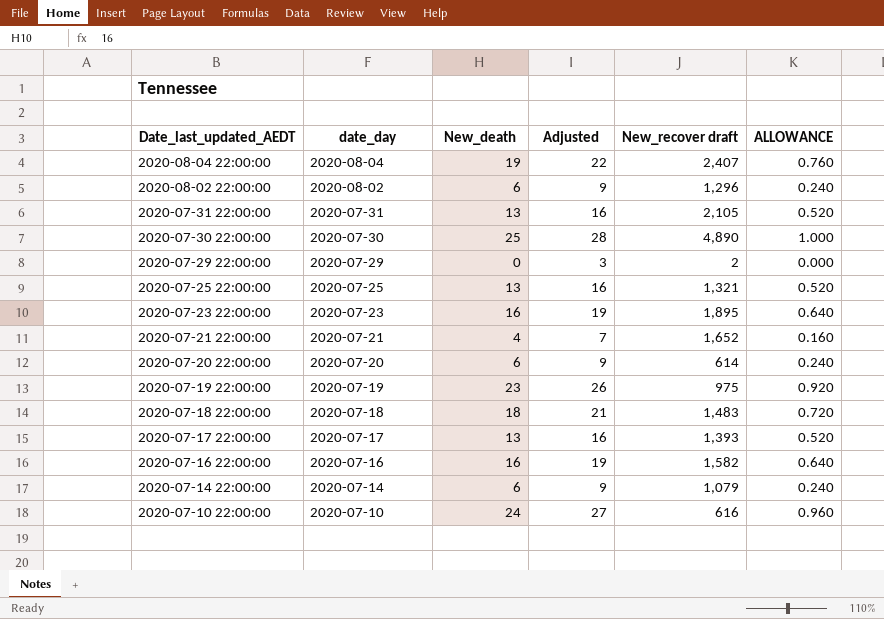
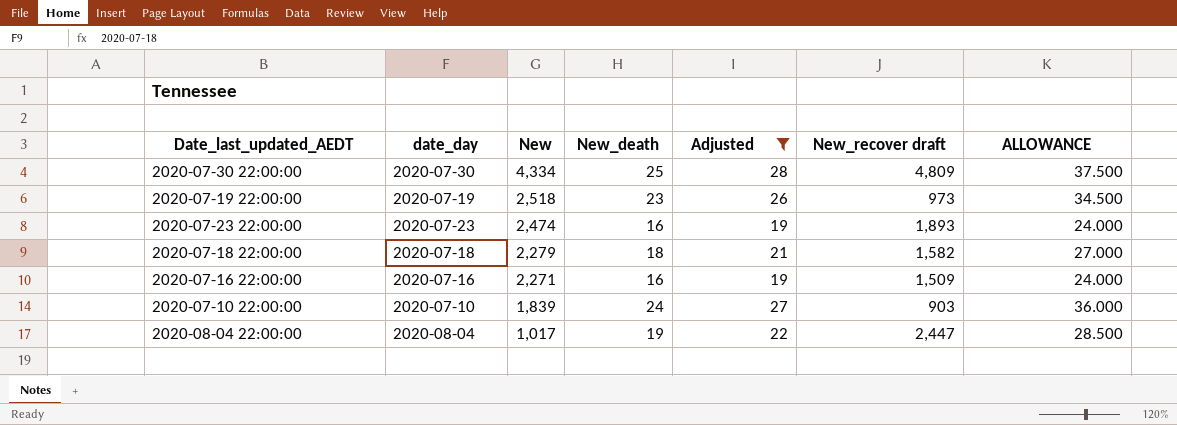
filter: none -> Adjusted >= 19
row order: Date_last_updated_AEDT descending -> New descending
column New | position: none -> 3
column ALLOWANCE | formula: [New_death] * 0.04 -> [New_death] * 1.5
2020-07-30 22:00:00 | New_recover draft: 4,890 -> 4,809
2020-07-19 22:00:00 | New_recover draft: 975 -> 973
2020-07-23 22:00:00 | New_recover draft: 1,895 -> 1,893
2020-07-18 22:00:00 | New_recover draft: 1,483 -> 1,582
2020-07-16 22:00:00 | New_recover draft: 1,582 -> 1,509
2020-07-10 22:00:00 | New_recover draft: 616 -> 903
2020-08-04 22:00:00 | New_recover draft: 2,407 -> 2,447

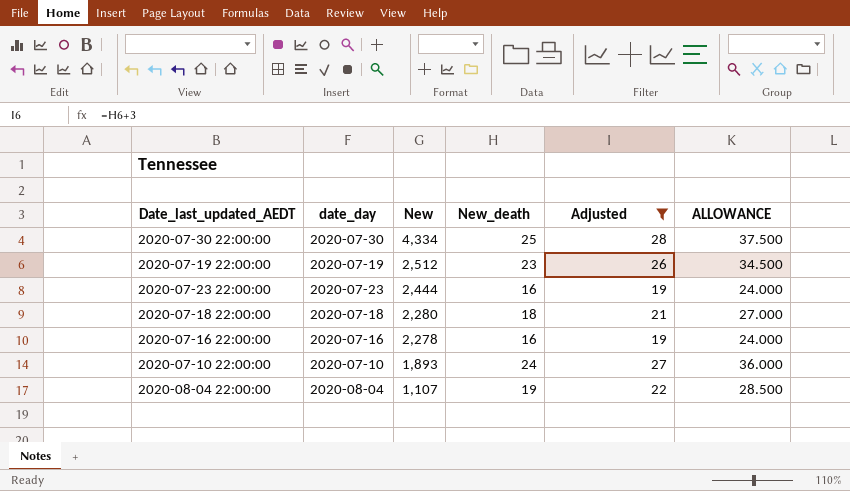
column New_recover draft | position: 6 -> none
2020-07-19 22:00:00 | New: 2,518 -> 2,512
2020-07-23 22:00:00 | New: 2,474 -> 2,444
2020-07-18 22:00:00 | New: 2,279 -> 2,280
2020-07-16 22:00:00 | New: 2,271 -> 2,278
2020-07-10 22:00:00 | New: 1,839 -> 1,893
2020-08-04 22:00:00 | New: 1,017 -> 1,107

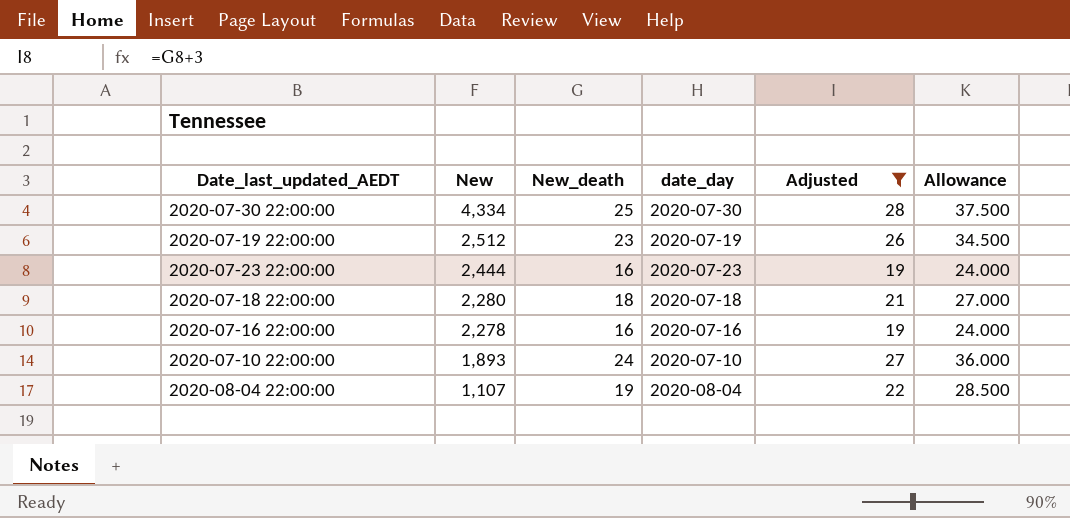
column date_day | position: 2 -> 4
column name: ALLOWANCE -> Allowance

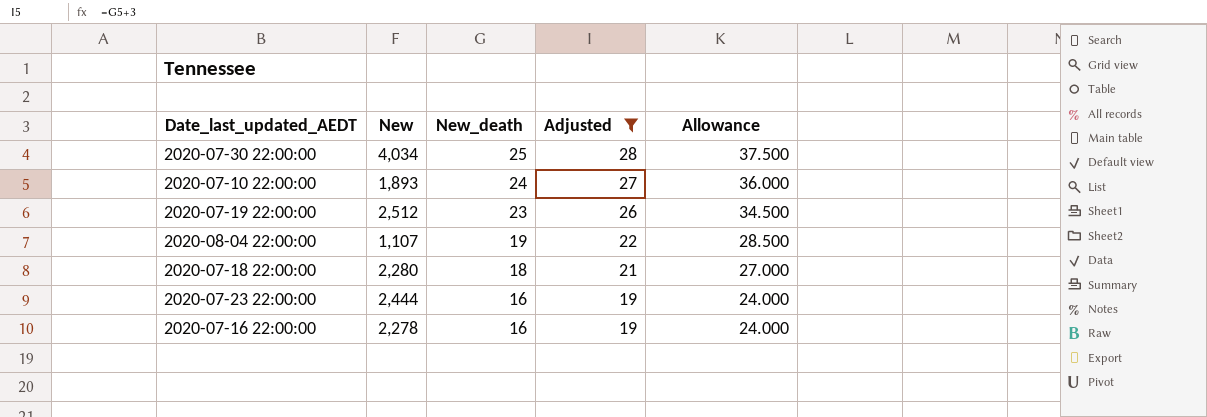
row order: New descending -> New_death descending
column date_day | position: 4 -> none
2020-07-30 22:00:00 | New: 4,334 -> 4,034

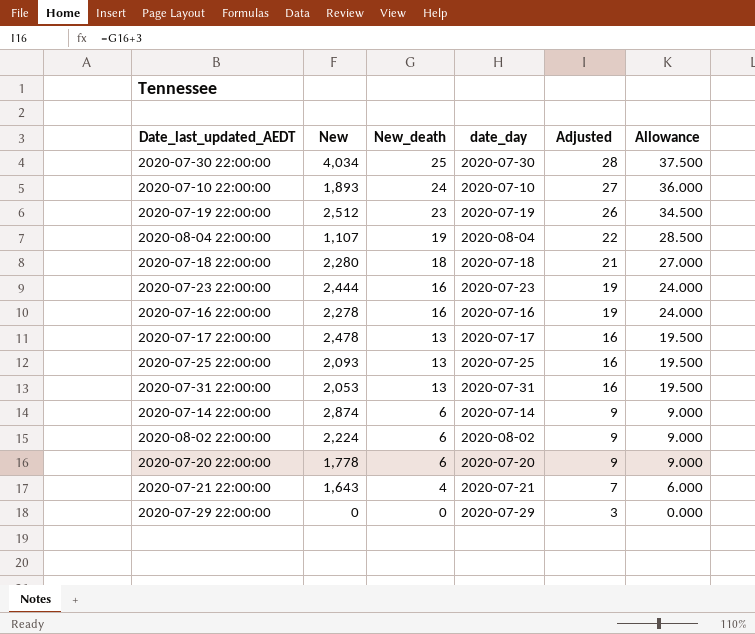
filter: Adjusted >= 19 -> none
column date_day | position: none -> 4

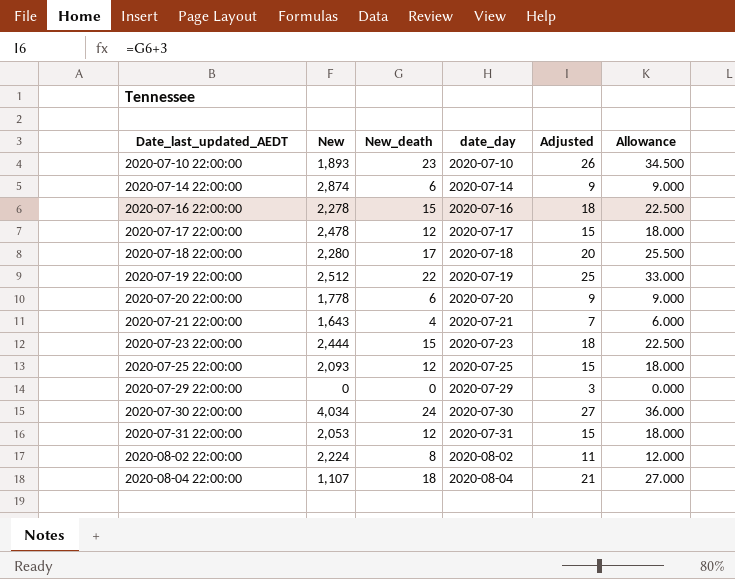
row order: New_death descending -> Date_last_updated_AEDT ascending
2020-07-10 22:00:00 | New_death: 24 -> 23
2020-07-10 22:00:00 | Adjusted: 27 -> 26
2020-07-10 22:00:00 | Allowance: 36.000 -> 34.500
2020-07-16 22:00:00 | New_death: 16 -> 15
2020-07-16 22:00:00 | Adjusted: 19 -> 18
2020-07-16 22:00:00 | Allowance: 24.000 -> 22.500
2020-07-17 22:00:00 | New_death: 13 -> 12
2020-07-17 22:00:00 | Adjusted: 16 -> 15
2020-07-17 22:00:00 | Allowance: 19.500 -> 18.000
2020-07-18 22:00:00 | New_death: 18 -> 17
2020-07-18 22:00:00 | Adjusted: 21 -> 20
2020-07-18 22:00:00 | Allowance: 27.000 -> 25.500
2020-07-19 22:00:00 | New_death: 23 -> 22
2020-07-19 22:00:00 | Adjusted: 26 -> 25
2020-07-19 22:00:00 | Allowance: 34.500 -> 33.000
2020-07-23 22:00:00 | New_death: 16 -> 15
2020-07-23 22:00:00 | Adjusted: 19 -> 18
2020-07-23 22:00:00 | Allowance: 24.000 -> 22.500
2020-07-25 22:00:00 | New_death: 13 -> 12
2020-07-25 22:00:00 | Adjusted: 16 -> 15
2020-07-25 22:00:00 | Allowance: 19.500 -> 18.000
2020-07-30 22:00:00 | New_death: 25 -> 24
2020-07-30 22:00:00 | Adjusted: 28 -> 27
2020-07-30 22:00:00 | Allowance: 37.500 -> 36.000
2020-07-31 22:00:00 | New_death: 13 -> 12
2020-07-31 22:00:00 | Adjusted: 16 -> 15
2020-07-31 22:00:00 | Allowance: 19.500 -> 18.000
2020-08-02 22:00:00 | New_death: 6 -> 8
2020-08-02 22:00:00 | Adjusted: 9 -> 11
2020-08-02 22:00:00 | Allowance: 9.000 -> 12.000
2020-08-04 22:00:00 | New_death: 19 -> 18
2020-08-04 22:00:00 | Adjusted: 22 -> 21
2020-08-04 22:00:00 | Allowance: 28.500 -> 27.000

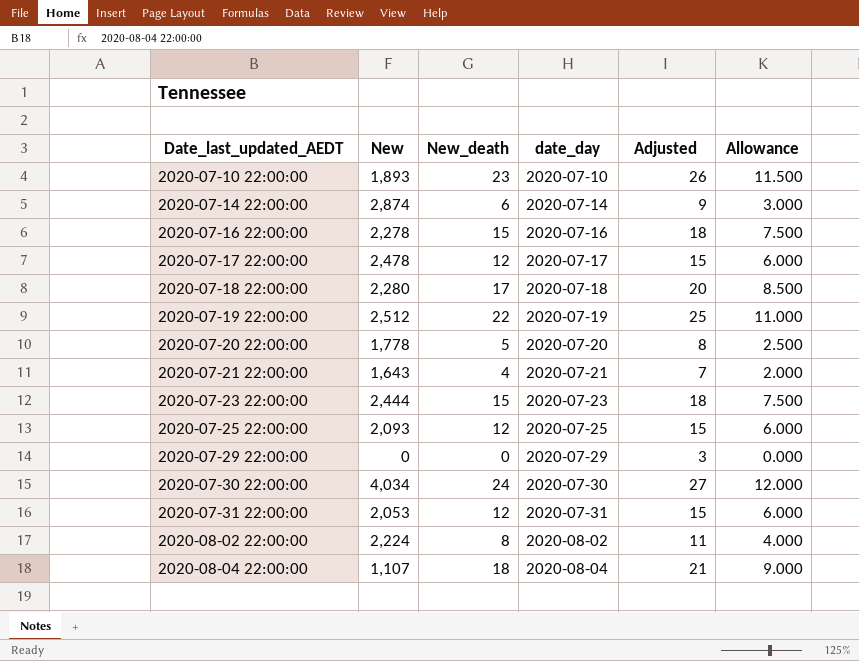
column Allowance | formula: [New_death] * 1.5 -> [New_death] * 0.5
2020-07-20 22:00:00 | New_death: 6 -> 5
2020-07-20 22:00:00 | Adjusted: 9 -> 8

